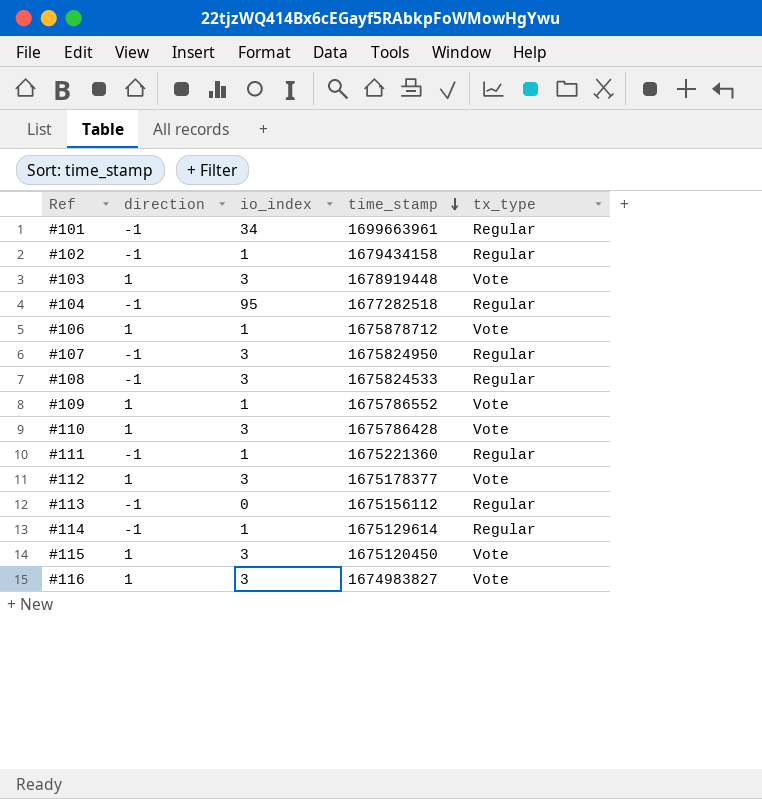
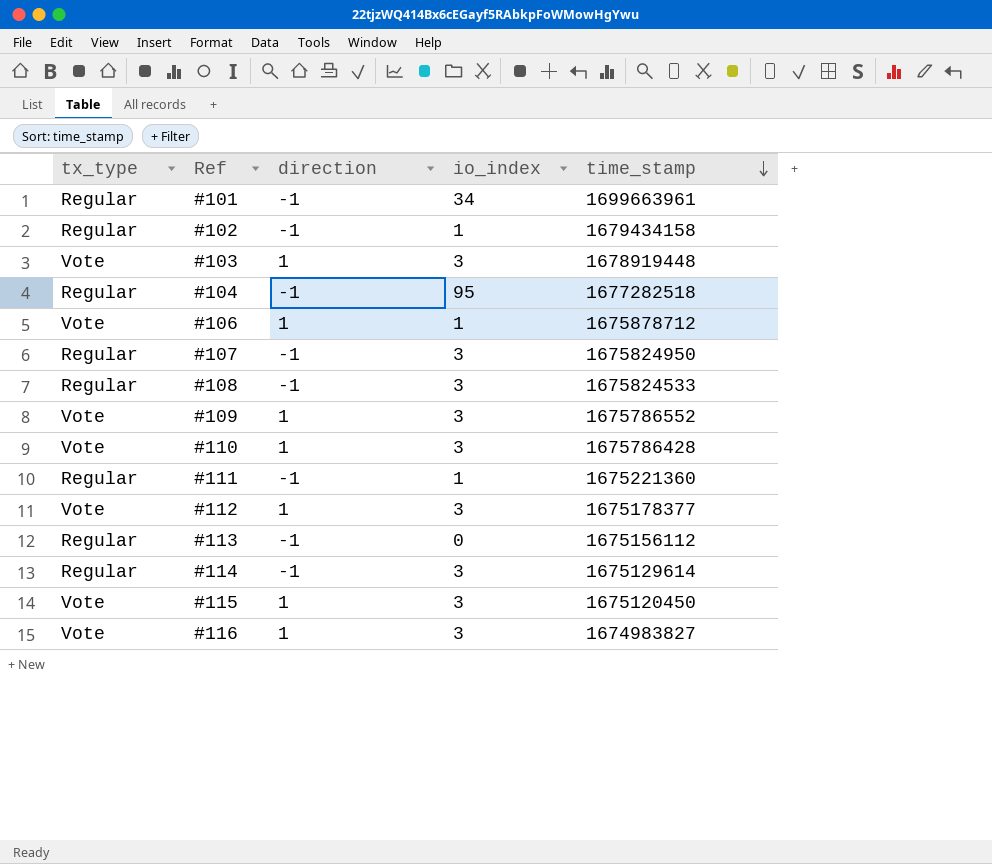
column tx_type | position: 5 -> 1
#109 | io_index: 1 -> 3
#114 | io_index: 1 -> 3

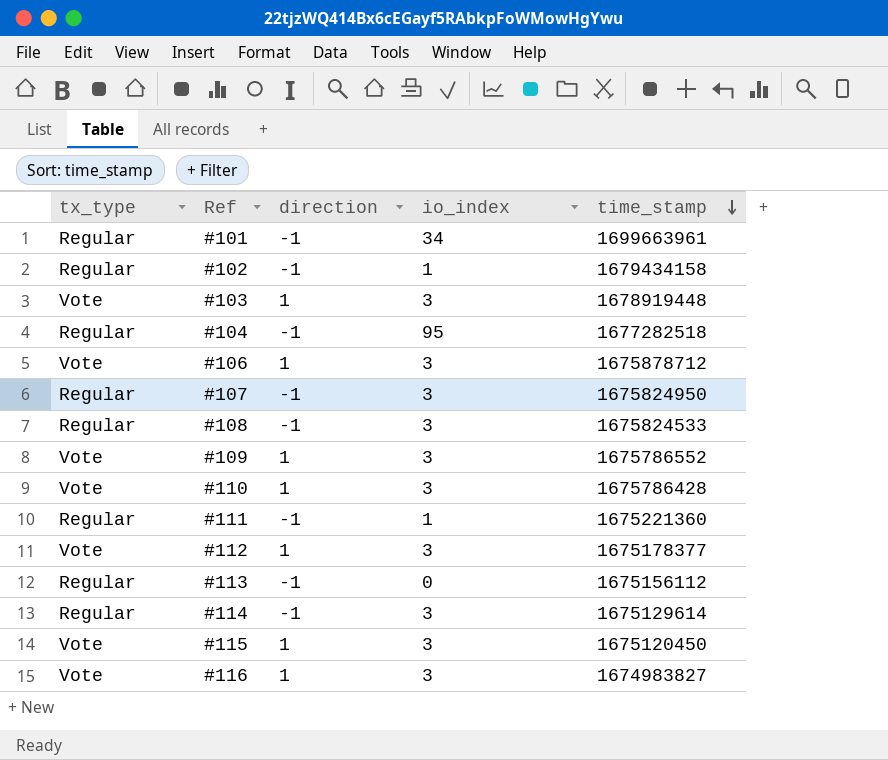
#106 | io_index: 1 -> 3

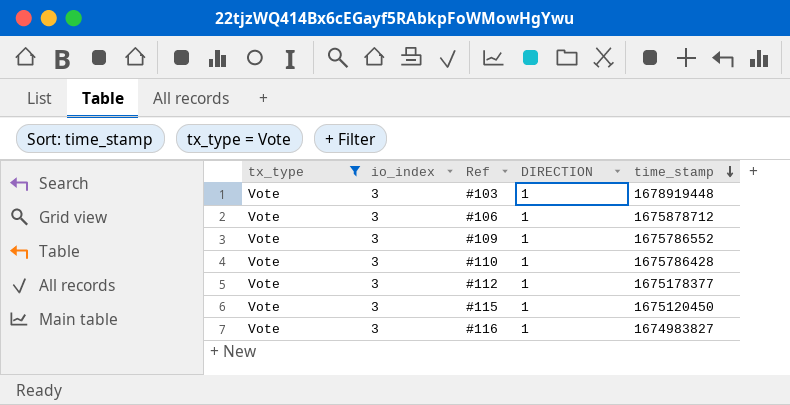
filter: none -> tx_type = Vote
column io_index | position: 4 -> 2
column name: direction -> DIRECTION

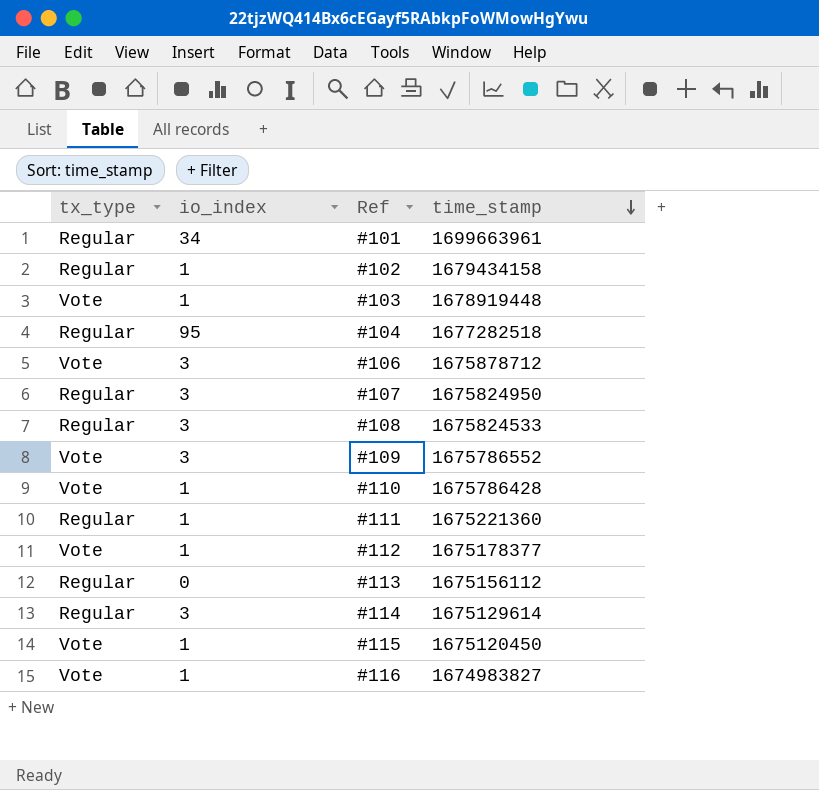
filter: tx_type = Vote -> none
column DIRECTION | position: 4 -> none
#103 | io_index: 3 -> 1
#110 | io_index: 3 -> 1
#112 | io_index: 3 -> 1
#115 | io_index: 3 -> 1
#116 | io_index: 3 -> 1

